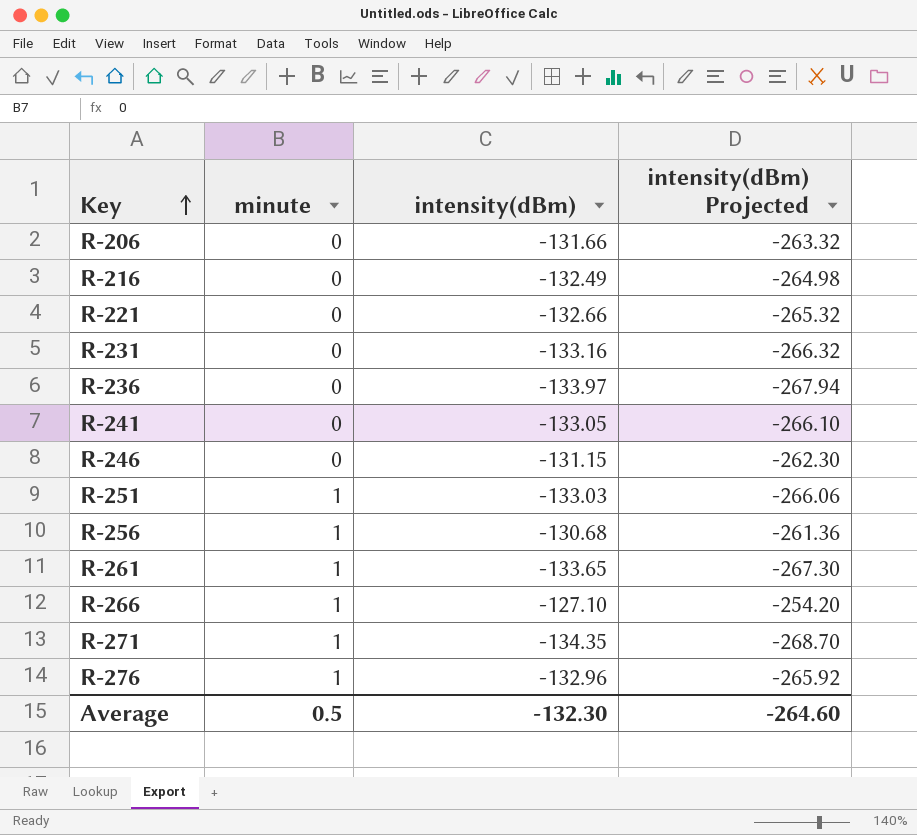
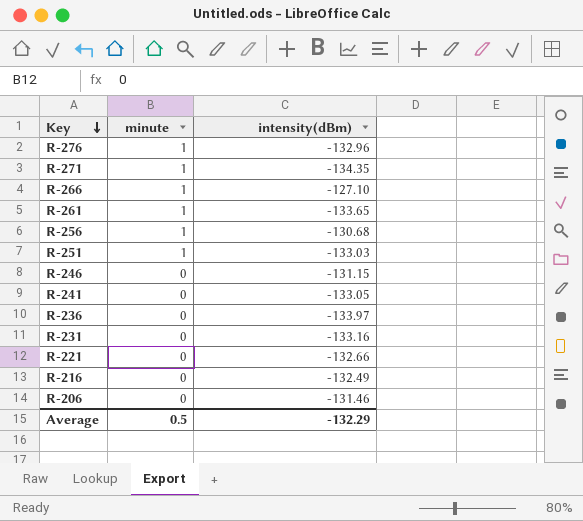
row order: Key ascending -> Key descending
column intensity(dBm) Projected | formula: [intensity(dBm)] * 2 -> none
R-206 | intensity(dBm): -131.66 -> -131.46
Average | intensity(dBm): -132.30 -> -132.29

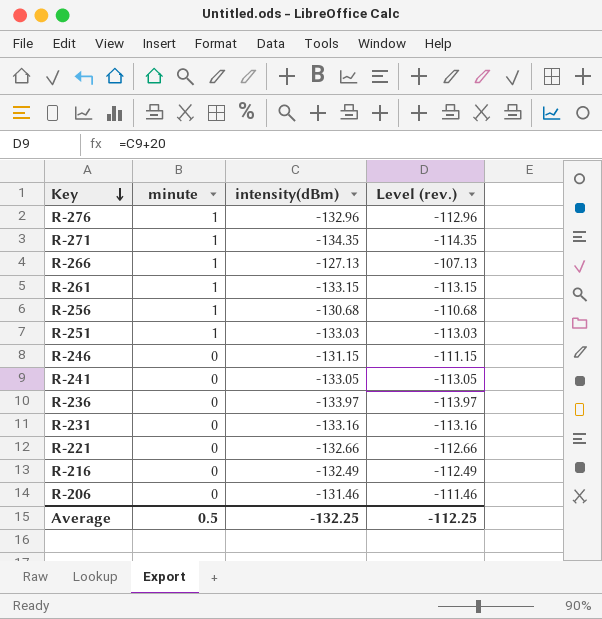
column Level (rev.) | formula: none -> [intensity(dBm)] + 20
R-266 | intensity(dBm): -127.10 -> -127.13
R-261 | intensity(dBm): -133.65 -> -133.15
Average | intensity(dBm): -132.29 -> -132.25

